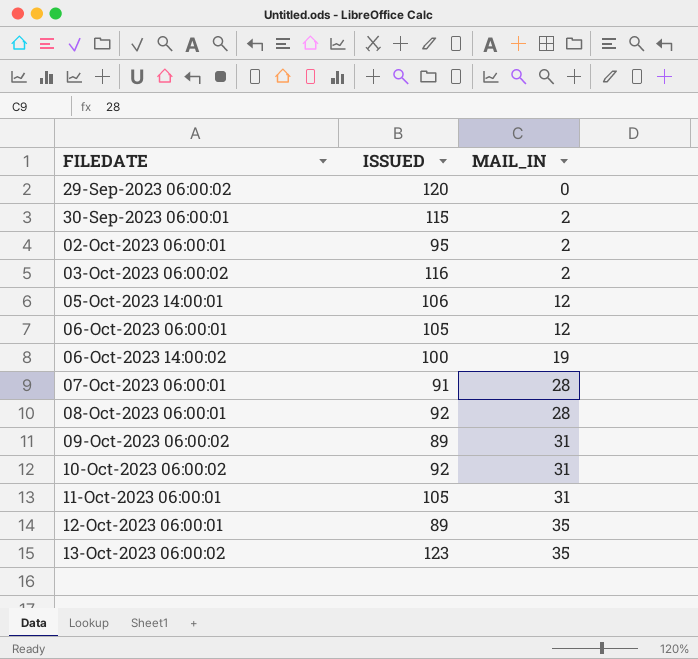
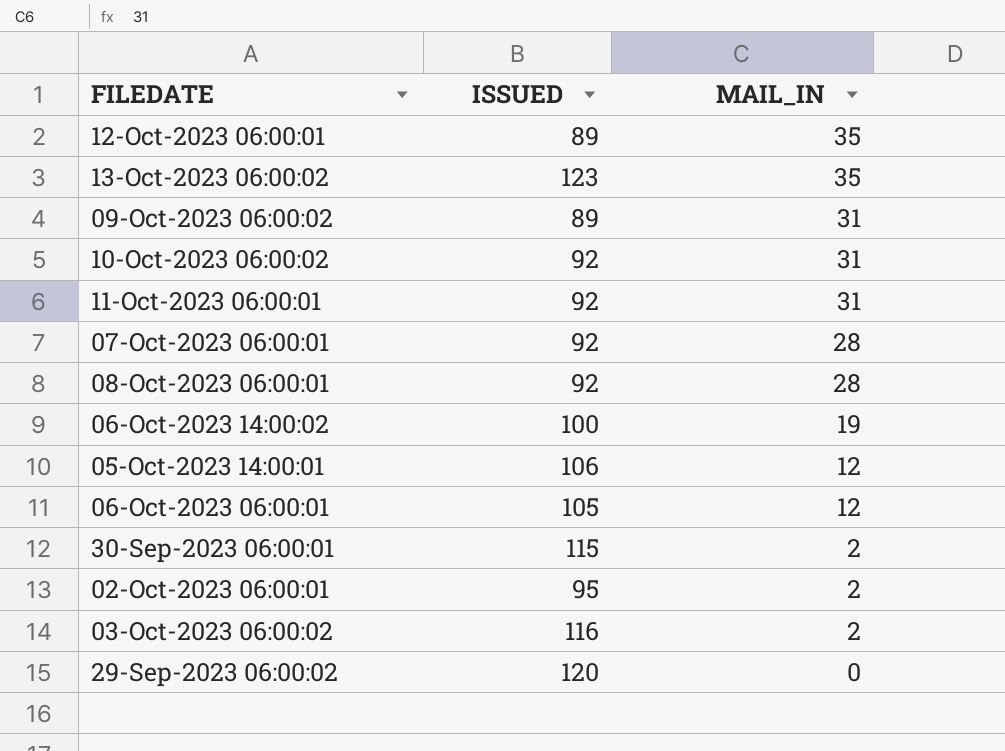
row order: FILEDATE ascending -> MAIL_IN descending
11-Oct-2023 06:00:01 | ISSUED: 105 -> 92
07-Oct-2023 06:00:01 | ISSUED: 91 -> 92

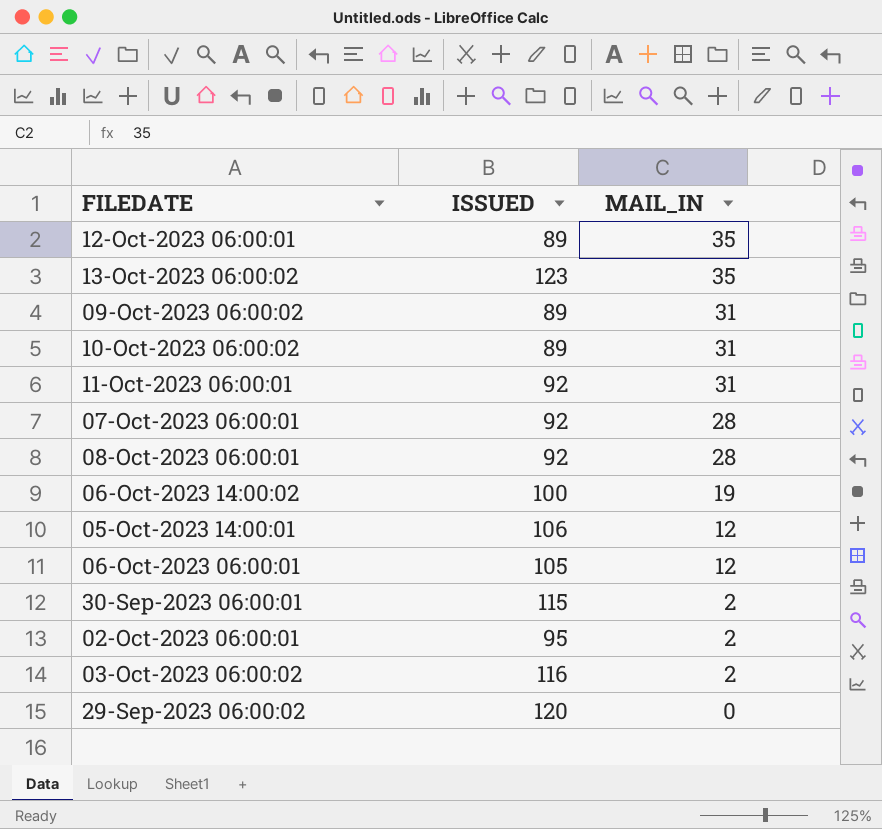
10-Oct-2023 06:00:02 | ISSUED: 92 -> 89

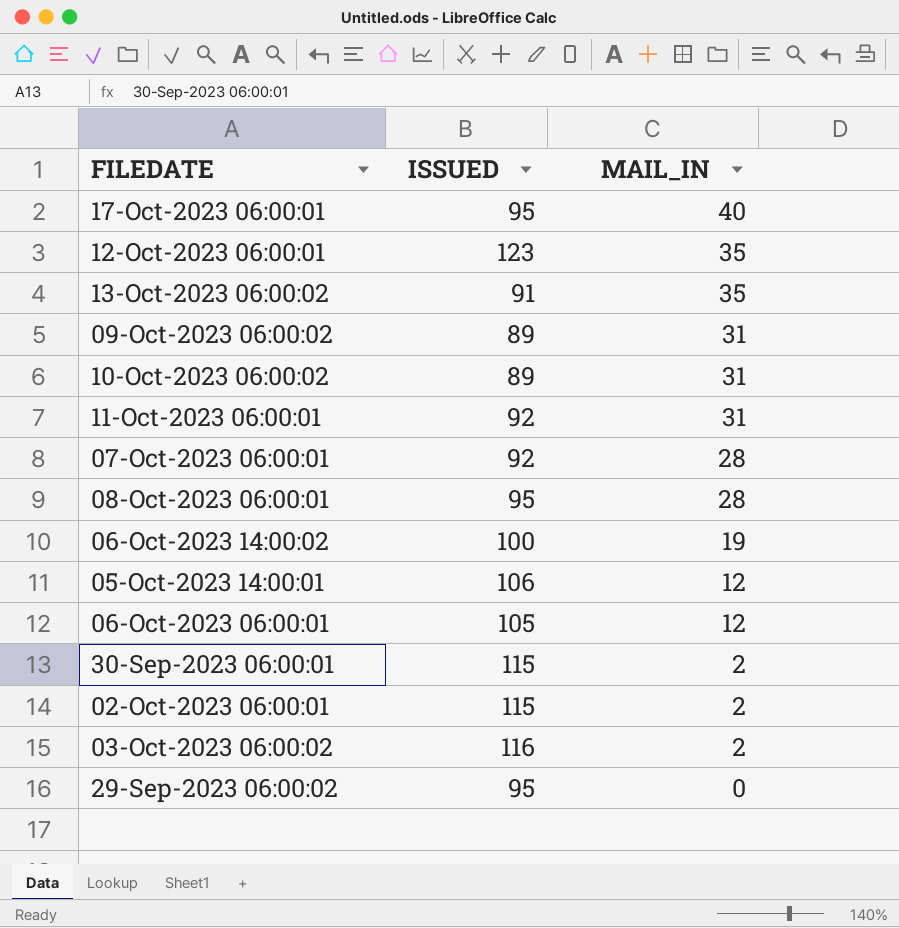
row 17-Oct-2023 06:00:01: none -> 95 | 40
12-Oct-2023 06:00:01 | ISSUED: 89 -> 123
13-Oct-2023 06:00:02 | ISSUED: 123 -> 91
08-Oct-2023 06:00:01 | ISSUED: 92 -> 95
02-Oct-2023 06:00:01 | ISSUED: 95 -> 115
29-Sep-2023 06:00:02 | ISSUED: 120 -> 95

